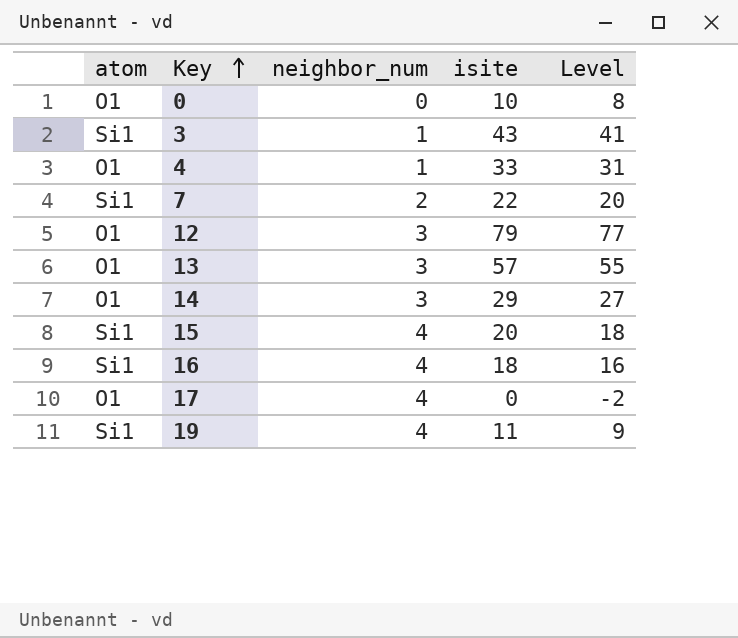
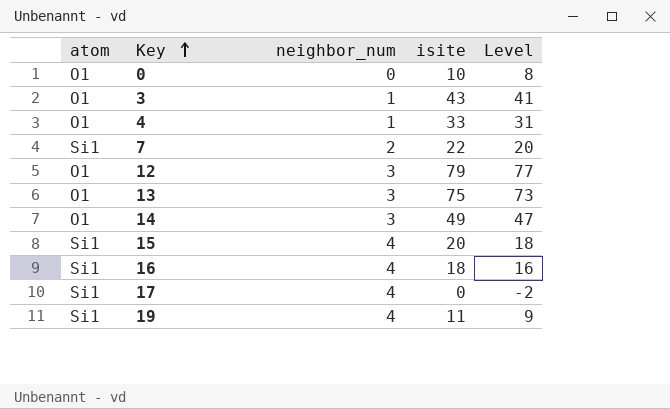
3 | atom: Si1 -> O1
13 | isite: 57 -> 75
13 | Level: 55 -> 73
14 | isite: 29 -> 49
14 | Level: 27 -> 47
17 | atom: O1 -> Si1

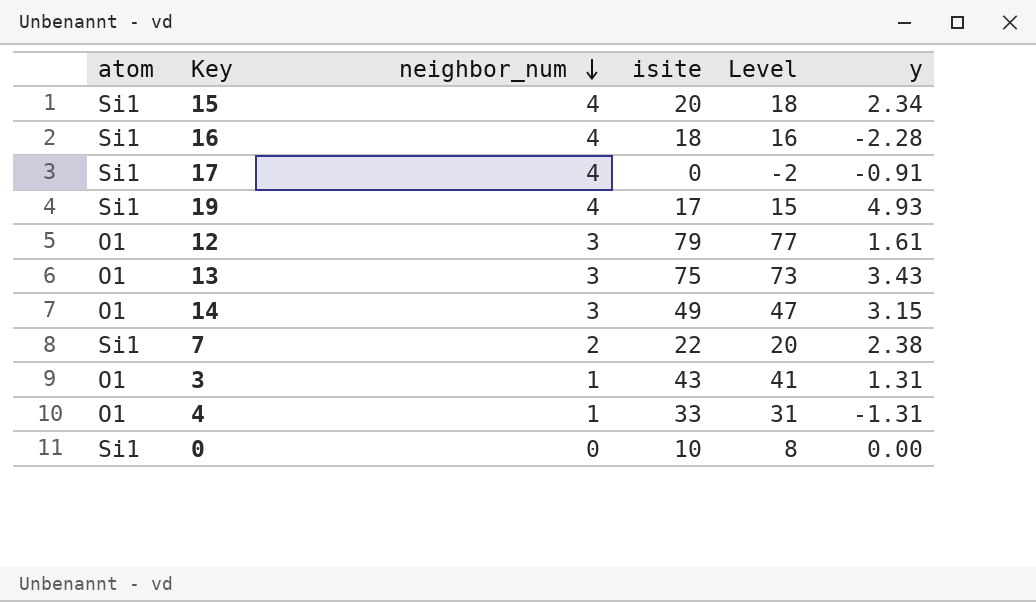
row order: Key ascending -> neighbor_num descending
column y | position: none -> 6
19 | isite: 11 -> 17
19 | Level: 9 -> 15
0 | atom: O1 -> Si1

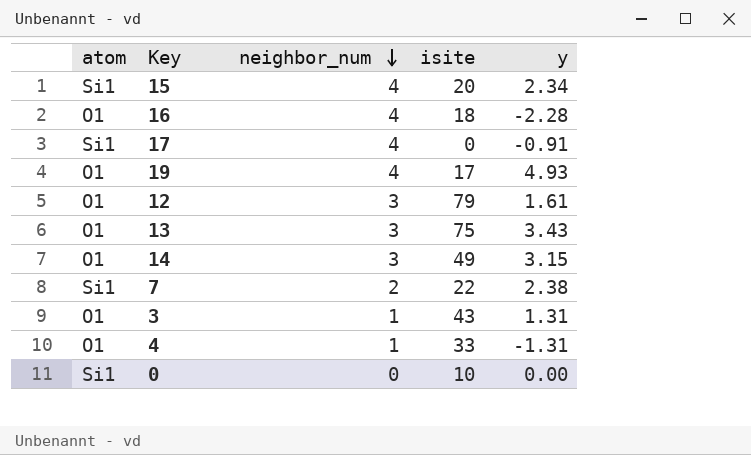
column Level | formula: [isite] - 2 -> none
16 | atom: Si1 -> O1
19 | atom: Si1 -> O1

